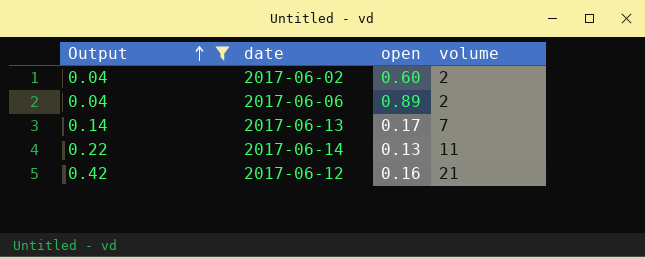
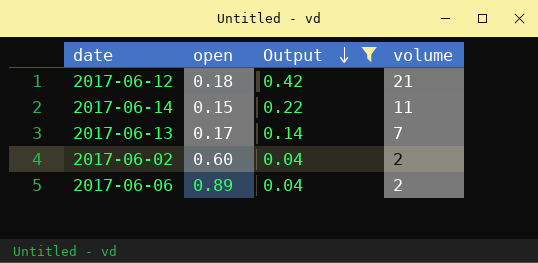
row order: Output ascending -> Output descending
column Output | position: 1 -> 3
2017-06-12 | open: 0.16 -> 0.18
2017-06-14 | open: 0.13 -> 0.15

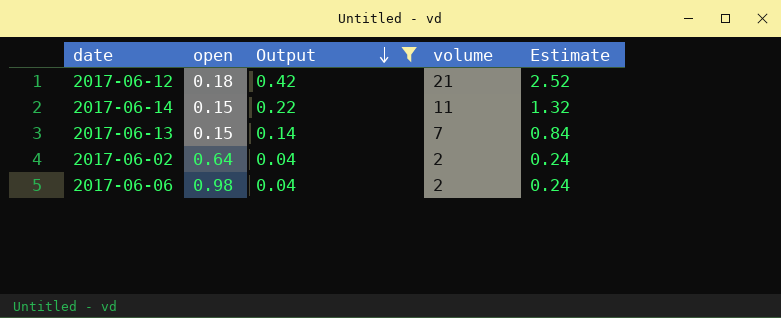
column Estimate | formula: none -> [volume] * 0.12
2017-06-13 | open: 0.17 -> 0.15
2017-06-02 | open: 0.60 -> 0.64
2017-06-06 | open: 0.89 -> 0.98

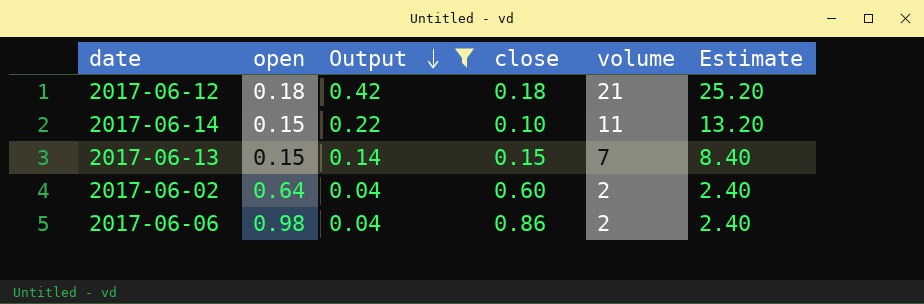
column close | position: none -> 4
column Estimate | formula: [volume] * 0.12 -> [volume] * 1.2

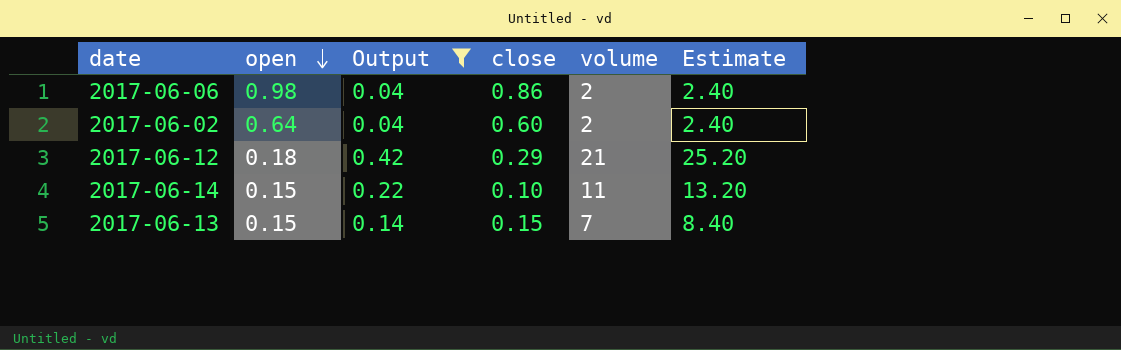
row order: Output descending -> open descending
2017-06-12 | close: 0.18 -> 0.29

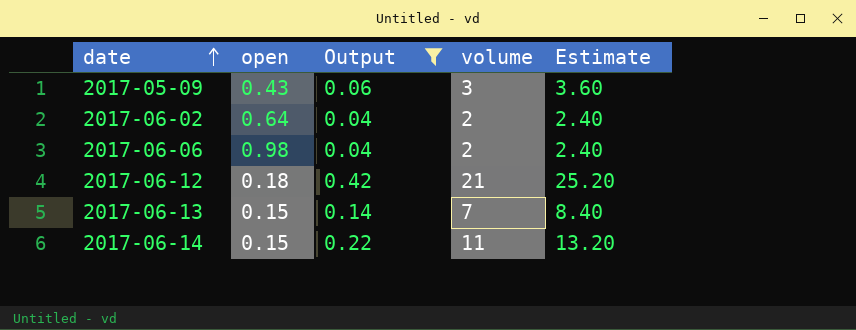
row order: open descending -> date ascending
column close | position: 4 -> none
row 2017-05-09: none -> 0.43 | 0.06 | 3 | 3.60

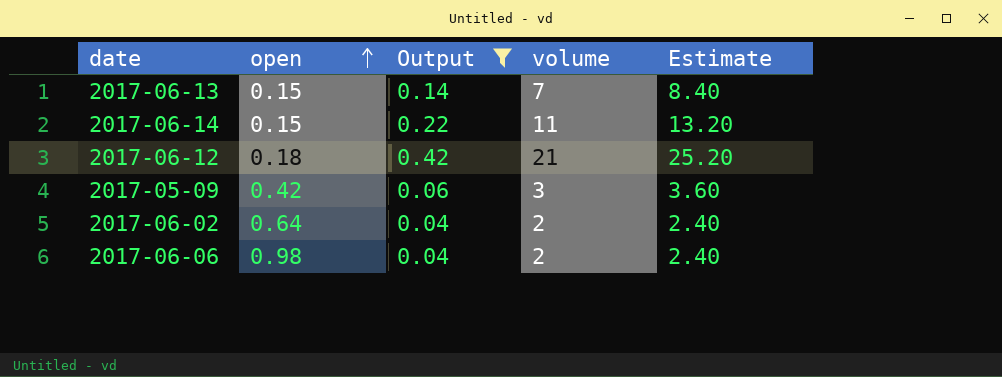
row order: date ascending -> open ascending
2017-05-09 | open: 0.43 -> 0.42

